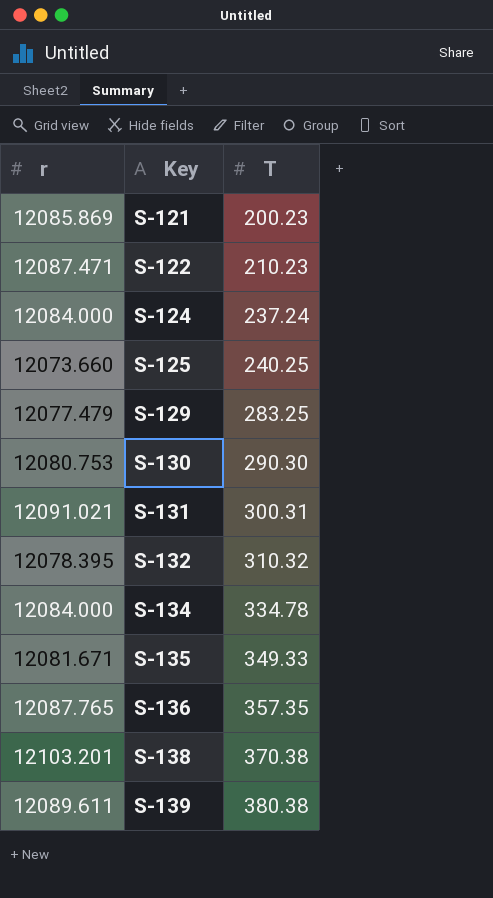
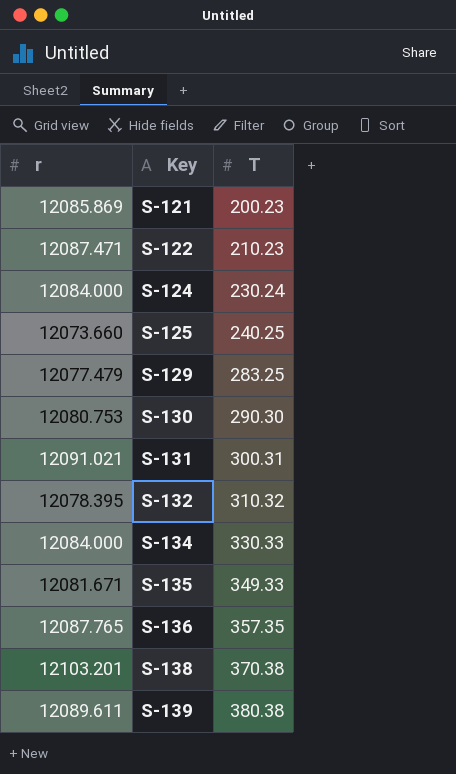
S-124 | T: 237.24 -> 230.24
S-134 | T: 334.78 -> 330.33

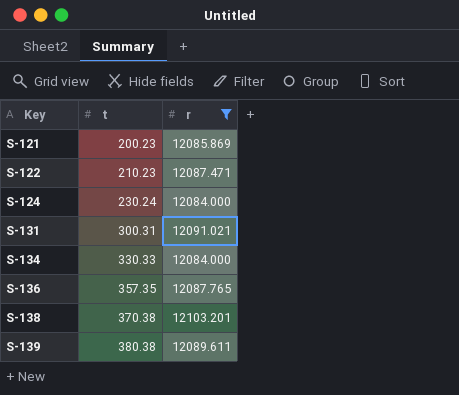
filter: none -> r >= 12084.000
column name: T -> t
column r | position: 1 -> 3

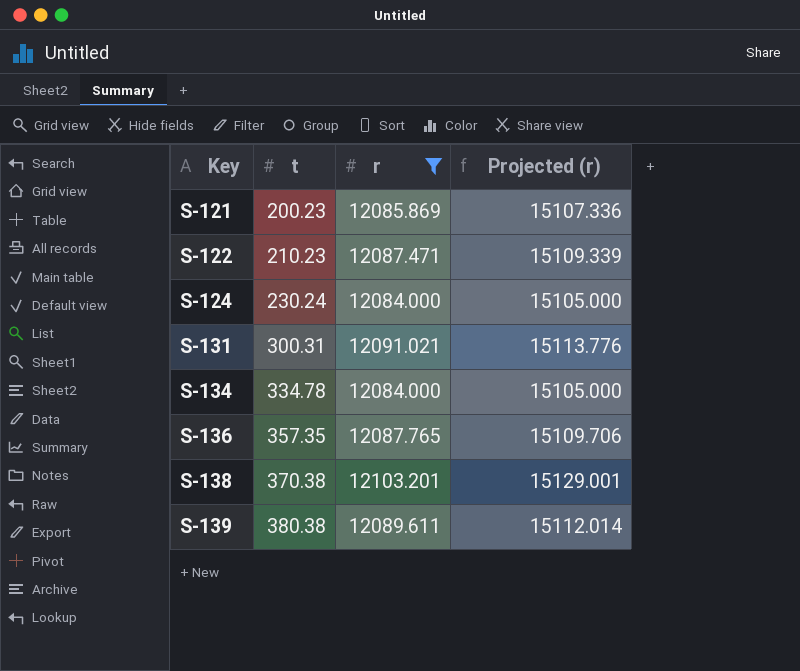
column Projected (r) | formula: none -> [r] * 1.25
S-134 | t: 330.33 -> 334.78

